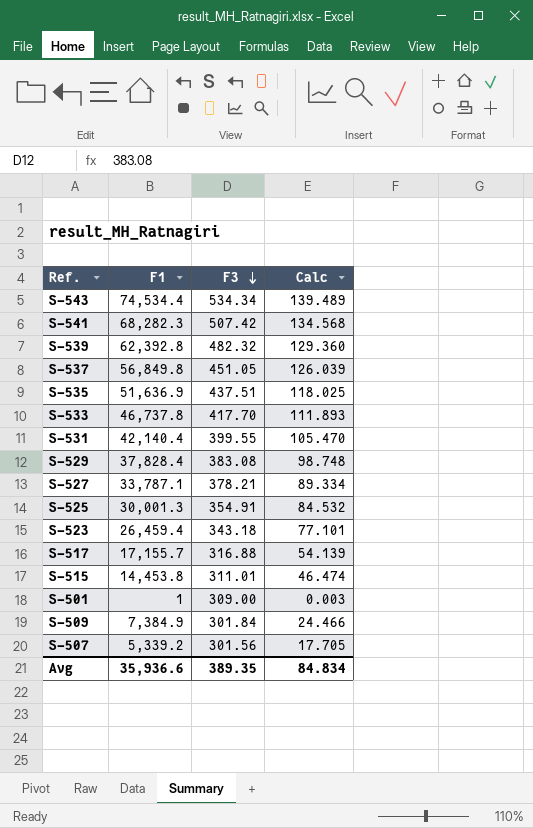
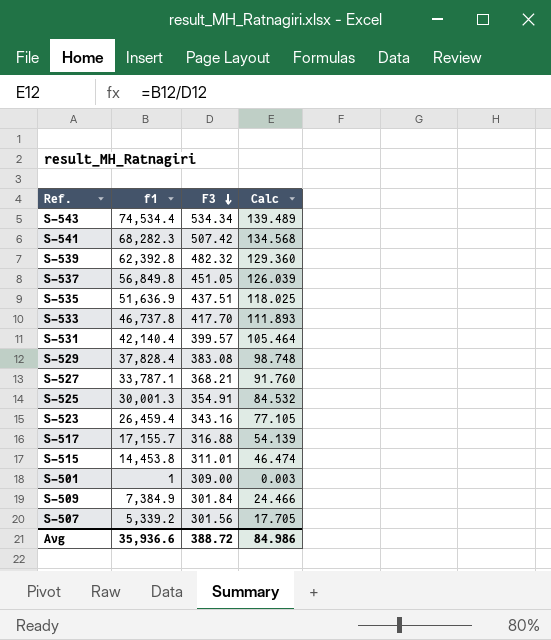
column name: F1 -> f1
S-531 | F3: 399.55 -> 399.57
S-531 | Calc: 105.470 -> 105.464
S-527 | F3: 378.21 -> 368.21
S-527 | Calc: 89.334 -> 91.760
S-523 | F3: 343.18 -> 343.16
S-523 | Calc: 77.101 -> 77.105
Avg | F3: 389.35 -> 388.72
Avg | Calc: 84.834 -> 84.986

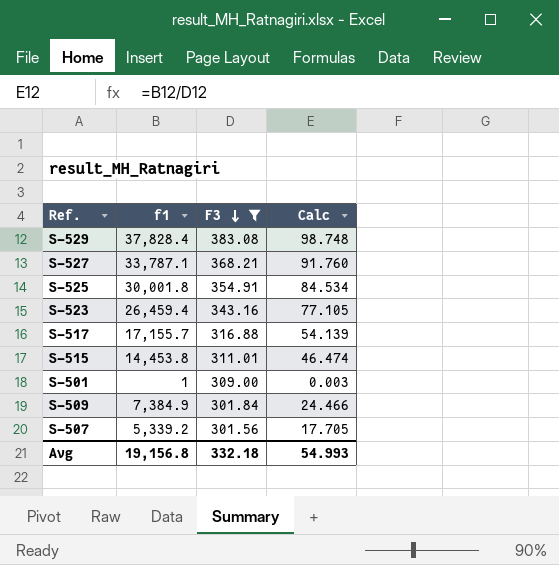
filter: none -> F3 <= 383.08
S-525 | f1: 30,001.3 -> 30,001.8
S-525 | Calc: 84.532 -> 84.534
Avg | f1: 35,936.6 -> 19,156.8
Avg | F3: 388.72 -> 332.18
Avg | Calc: 84.986 -> 54.993

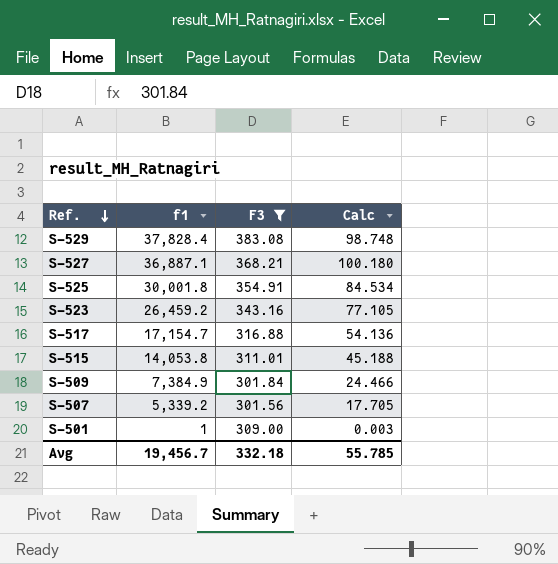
row order: F3 descending -> Ref. descending
S-527 | f1: 33,787.1 -> 36,887.1
S-527 | Calc: 91.760 -> 100.180
S-523 | f1: 26,459.4 -> 26,459.2
S-517 | f1: 17,155.7 -> 17,154.7
S-517 | Calc: 54.139 -> 54.136
S-515 | f1: 14,453.8 -> 14,053.8
S-515 | Calc: 46.474 -> 45.188
Avg | f1: 19,156.8 -> 19,456.7
Avg | Calc: 54.993 -> 55.785

